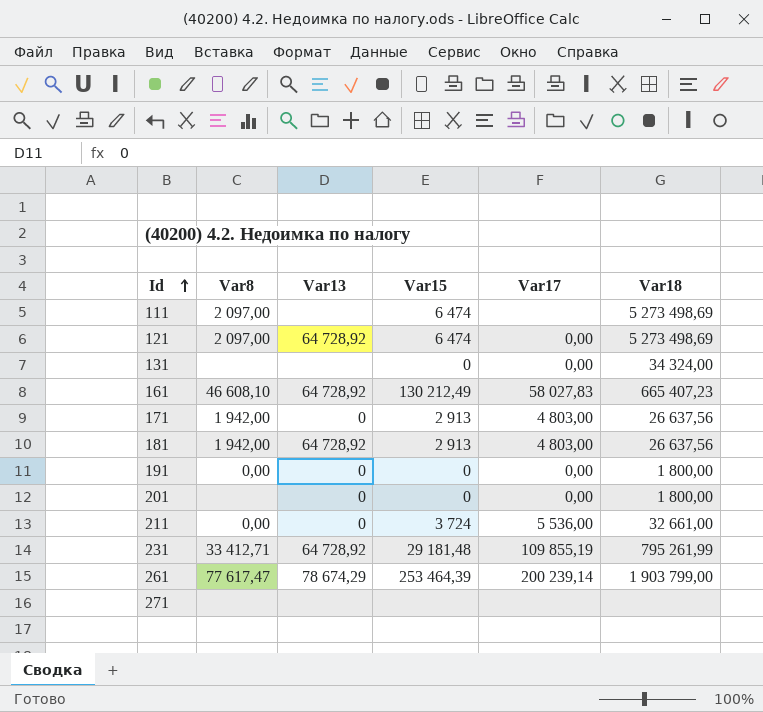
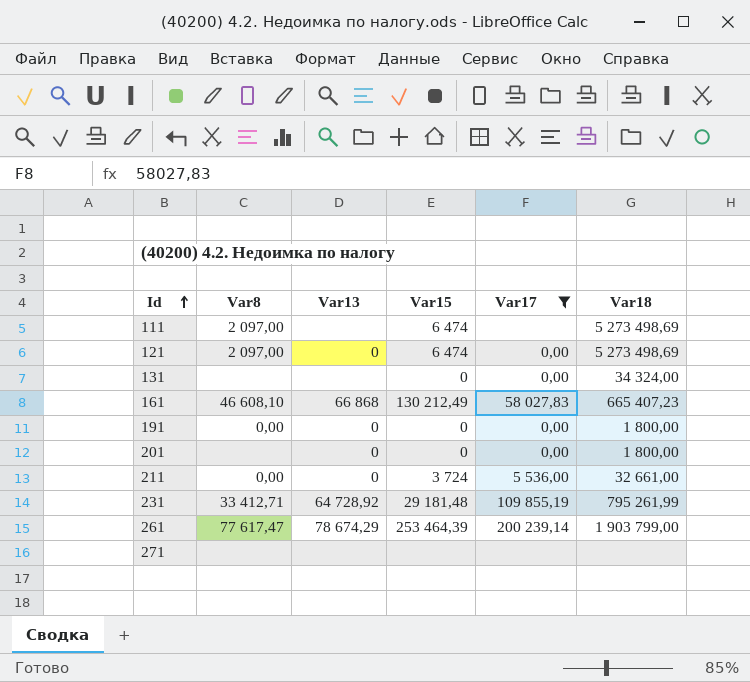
filter: none -> Var17 != 4 803,00
121 | Var13: 64 728,92 -> 0
161 | Var13: 64 728,92 -> 66 868

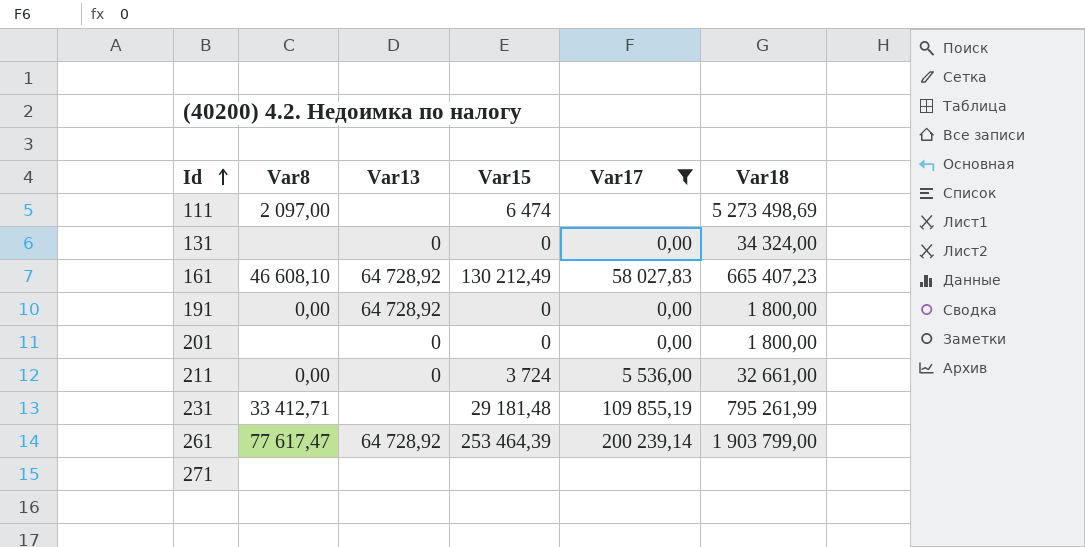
row 121: 2 097,00 | 0 | 6 474 | 0,00 | 5 273 498,69 -> none
131 | Var13: none -> 0
161 | Var13: 66 868 -> 64 728,92
191 | Var13: 0 -> 64 728,92
231 | Var13: 64 728,92 -> none
261 | Var13: 78 674,29 -> 64 728,92

